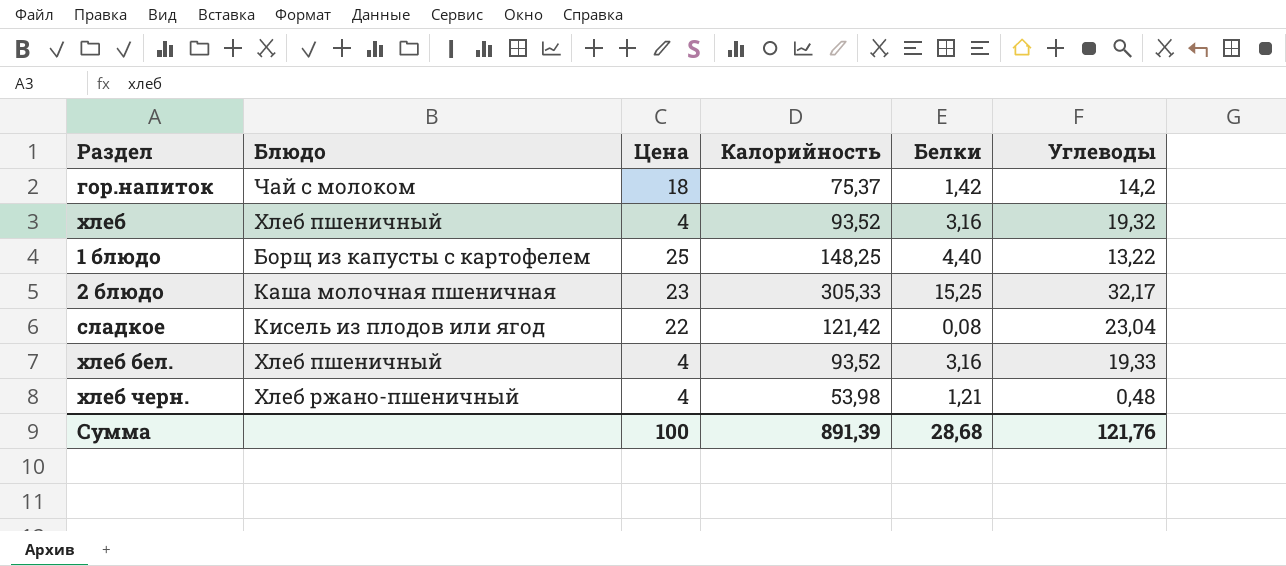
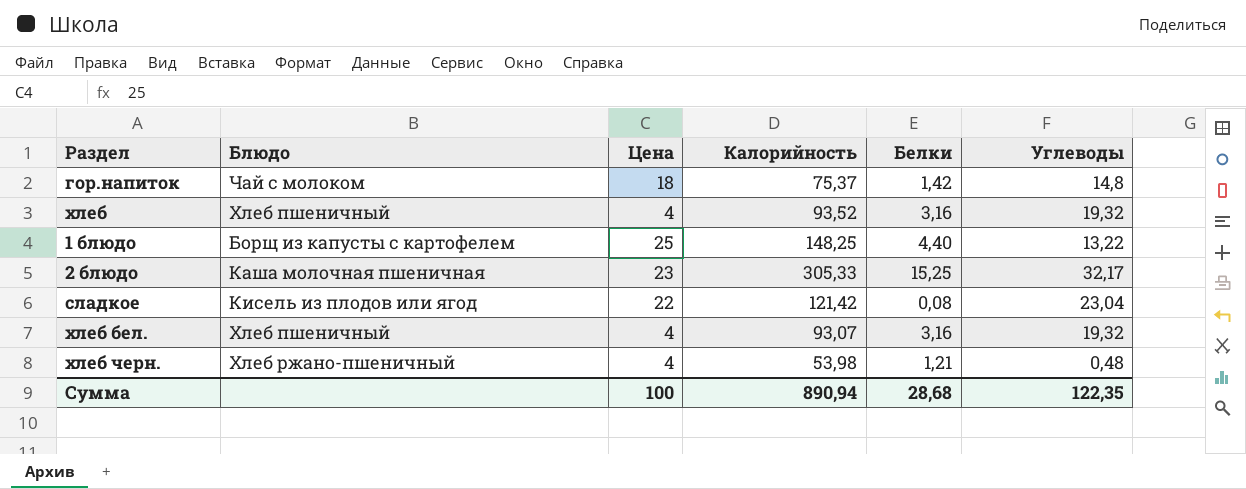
гор.напиток | Углеводы: 14,2 -> 14,8
хлеб бел. | Калорийность: 93,52 -> 93,07
хлеб бел. | Углеводы: 19,33 -> 19,32
Сумма | Калорийность: 891,39 -> 890,94
Сумма | Углеводы: 121,76 -> 122,35

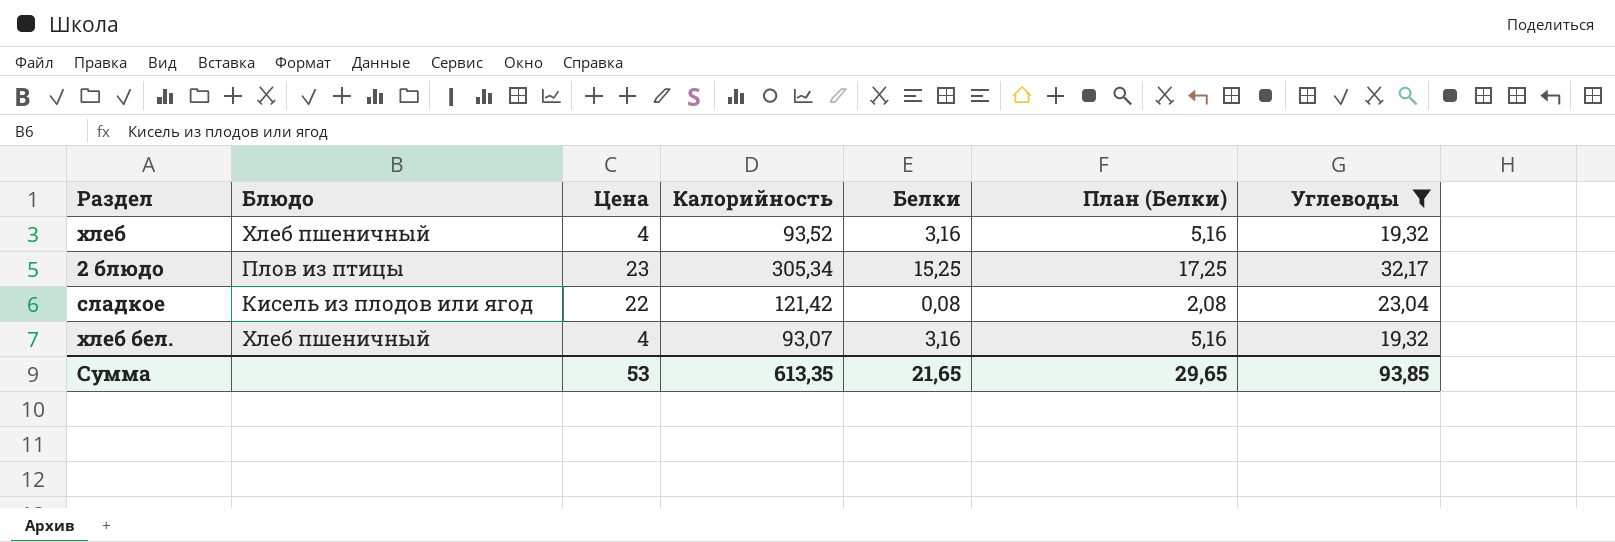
filter: none -> Углеводы >= 19,32
column План (Белки) | formula: none -> [Белки] + 2
2 блюдо | Блюдо: Каша молочная пшеничная -> Плов из птицы
2 блюдо | Калорийность: 305,33 -> 305,34
Сумма | Цена: 100 -> 53
Сумма | Калорийность: 890,94 -> 613,35
Сумма | Белки: 28,68 -> 21,65
Сумма | Углеводы: 122,35 -> 93,85

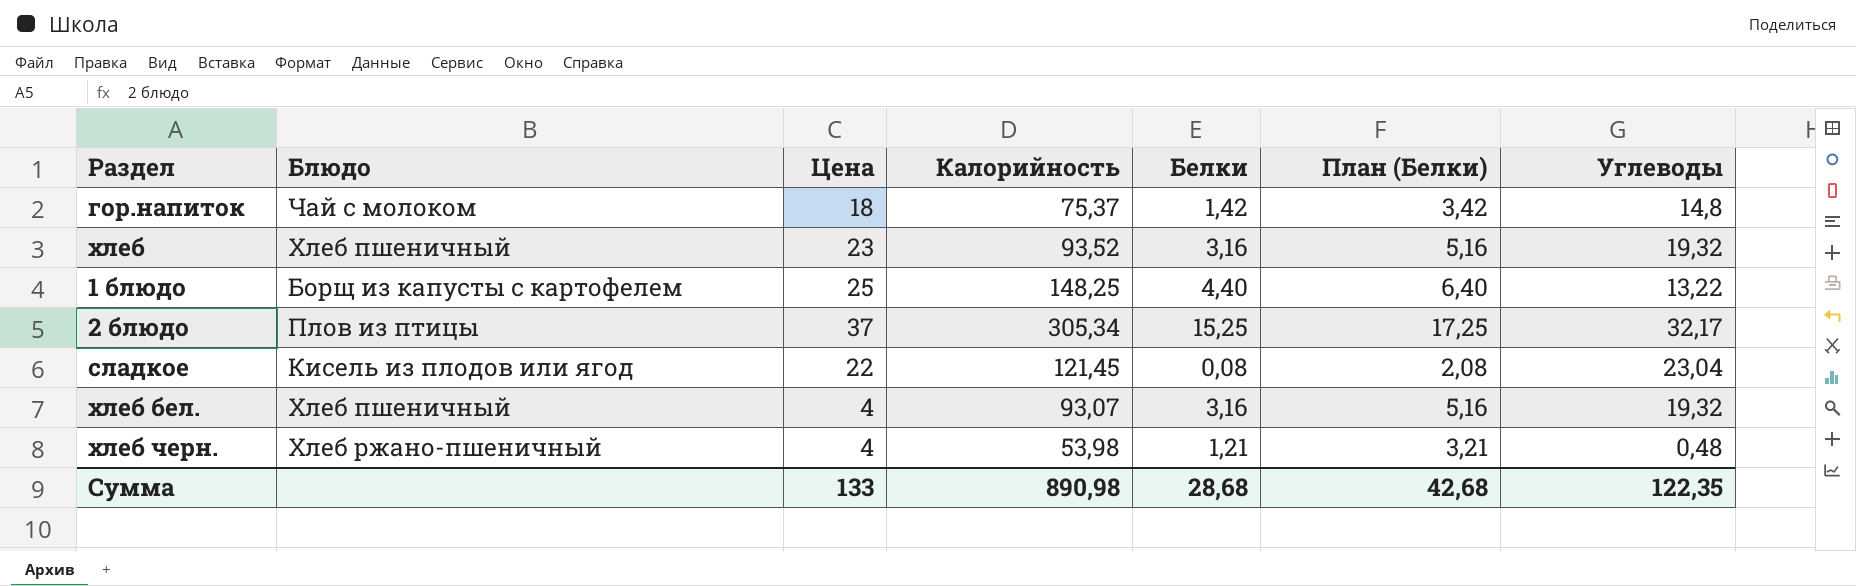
filter: Углеводы >= 19,32 -> none
хлеб | Цена: 4 -> 23
2 блюдо | Цена: 23 -> 37
сладкое | Калорийность: 121,42 -> 121,45
Сумма | Цена: 53 -> 133
Сумма | Калорийность: 613,35 -> 890,98
Сумма | Белки: 21,65 -> 28,68
Сумма | План (Белки): 29,65 -> 42,68
Сумма | Углеводы: 93,85 -> 122,35

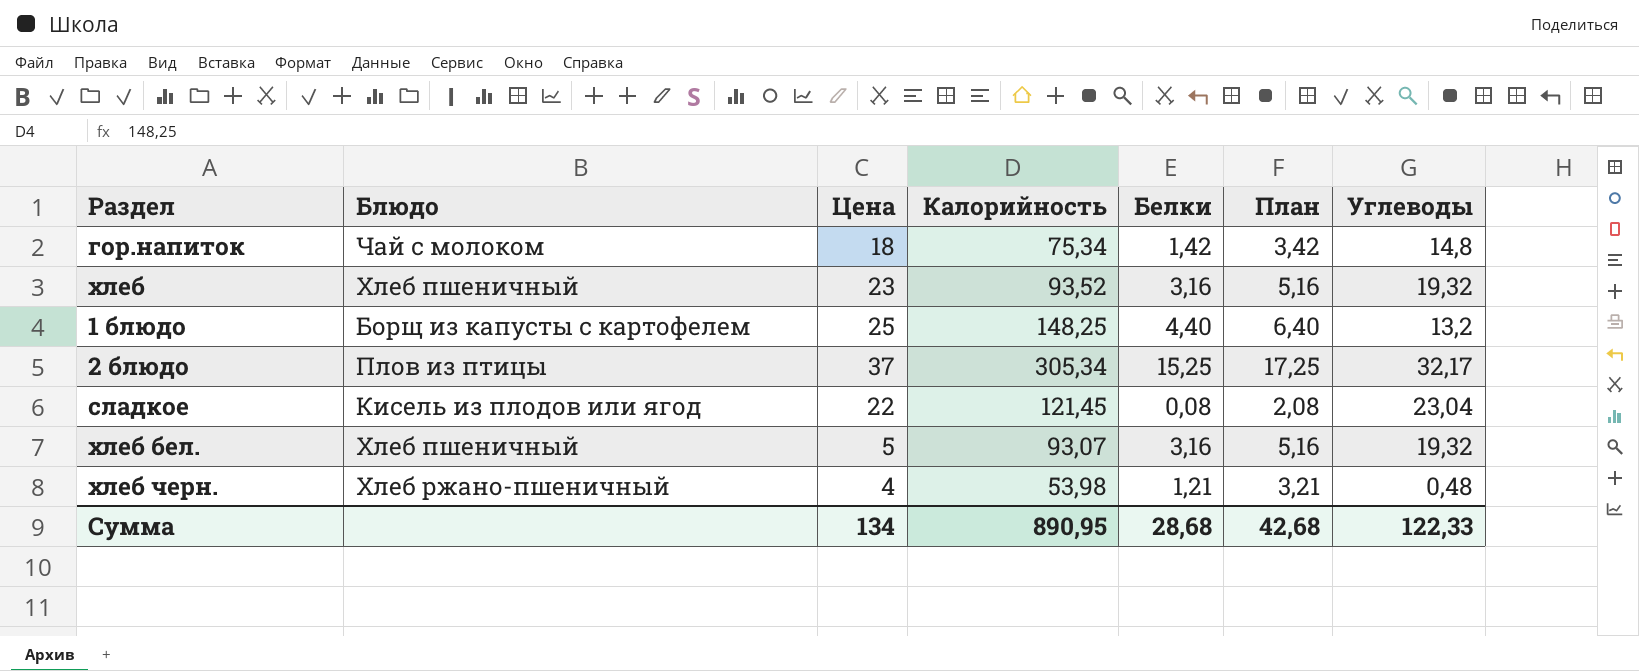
column name: План (Белки) -> План
гор.напиток | Калорийность: 75,37 -> 75,34
1 блюдо | Углеводы: 13,22 -> 13,2
хлеб бел. | Цена: 4 -> 5
Сумма | Цена: 133 -> 134
Сумма | Калорийность: 890,98 -> 890,95
Сумма | Углеводы: 122,35 -> 122,33

